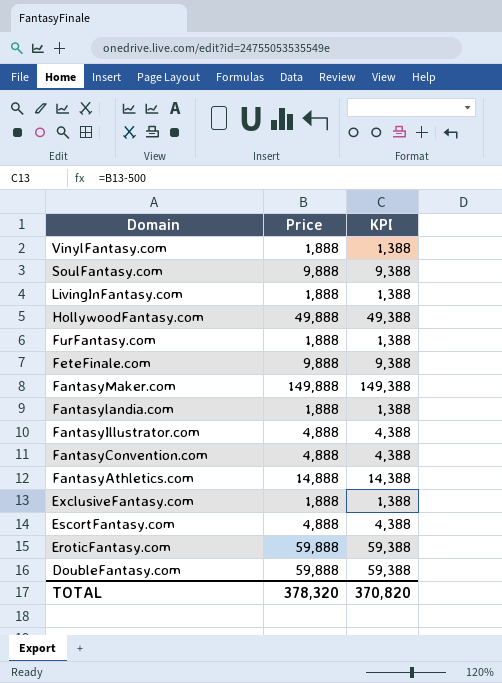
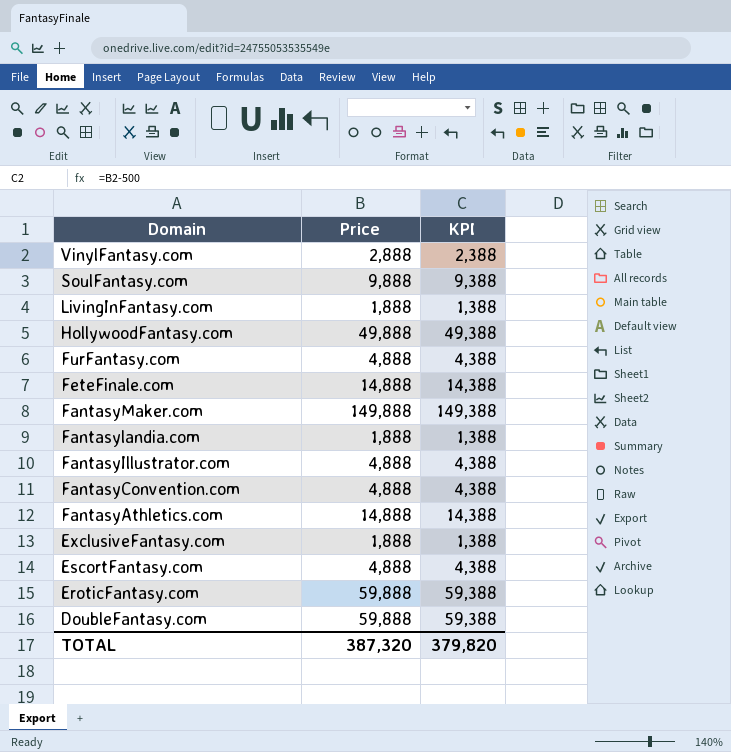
VinylFantasy.com | Price: 1,888 -> 2,888
VinylFantasy.com | KPI: 1,388 -> 2,388
FurFantasy.com | Price: 1,888 -> 4,888
FurFantasy.com | KPI: 1,388 -> 4,388
FeteFinale.com | Price: 9,888 -> 14,888
FeteFinale.com | KPI: 9,388 -> 14,388
TOTAL | Price: 378,320 -> 387,320
TOTAL | KPI: 370,820 -> 379,820

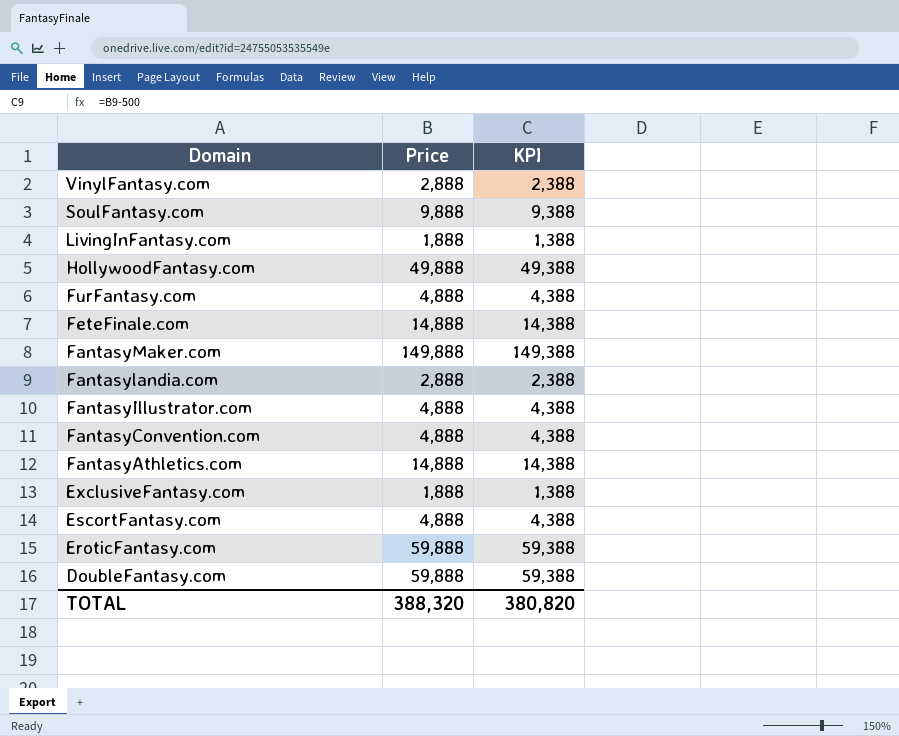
Fantasylandia.com | Price: 1,888 -> 2,888
Fantasylandia.com | KPI: 1,388 -> 2,388
TOTAL | Price: 387,320 -> 388,320
TOTAL | KPI: 379,820 -> 380,820

